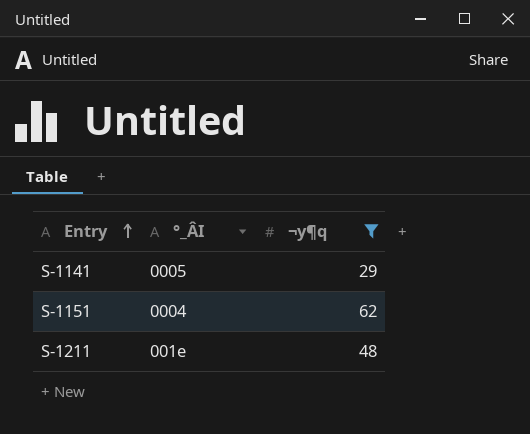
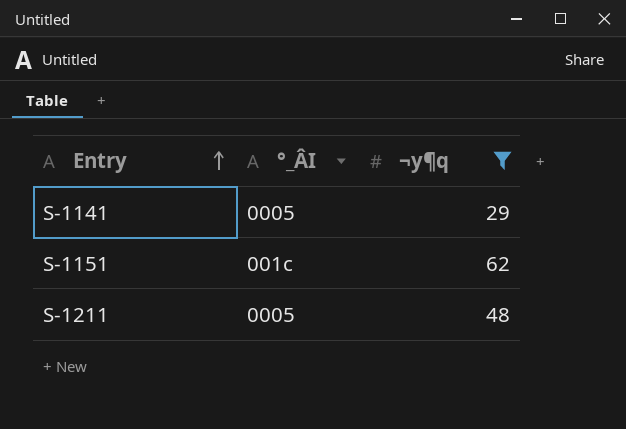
S-1151 | °_ÂI: 0004 -> 001c
S-1211 | °_ÂI: 001e -> 0005

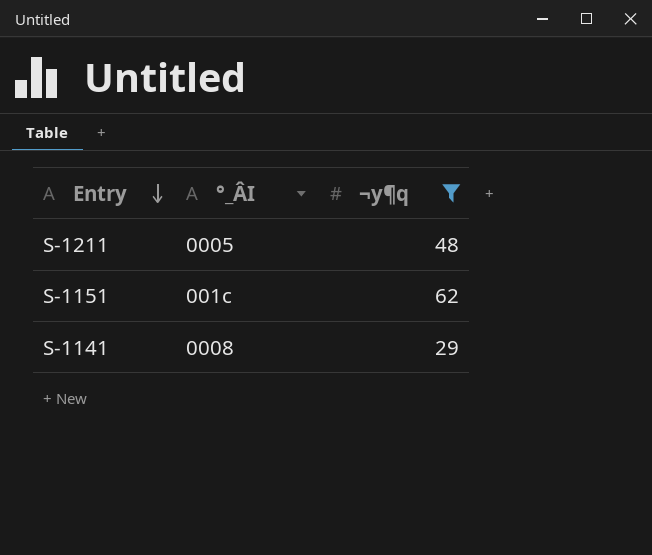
row order: Entry ascending -> Entry descending
S-1141 | °_ÂI: 0005 -> 0008

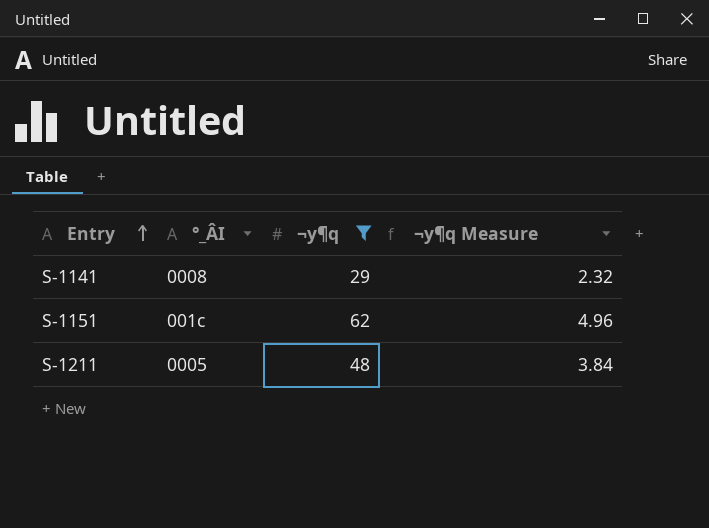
row order: Entry descending -> Entry ascending
column ¬y¶q Measure | formula: none -> [¬y¶q] * 0.08

